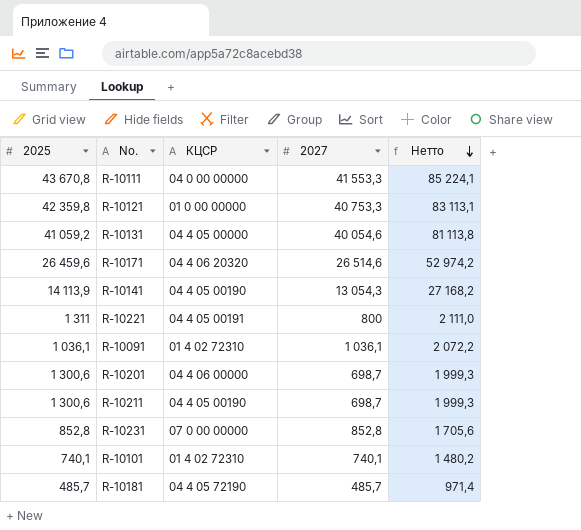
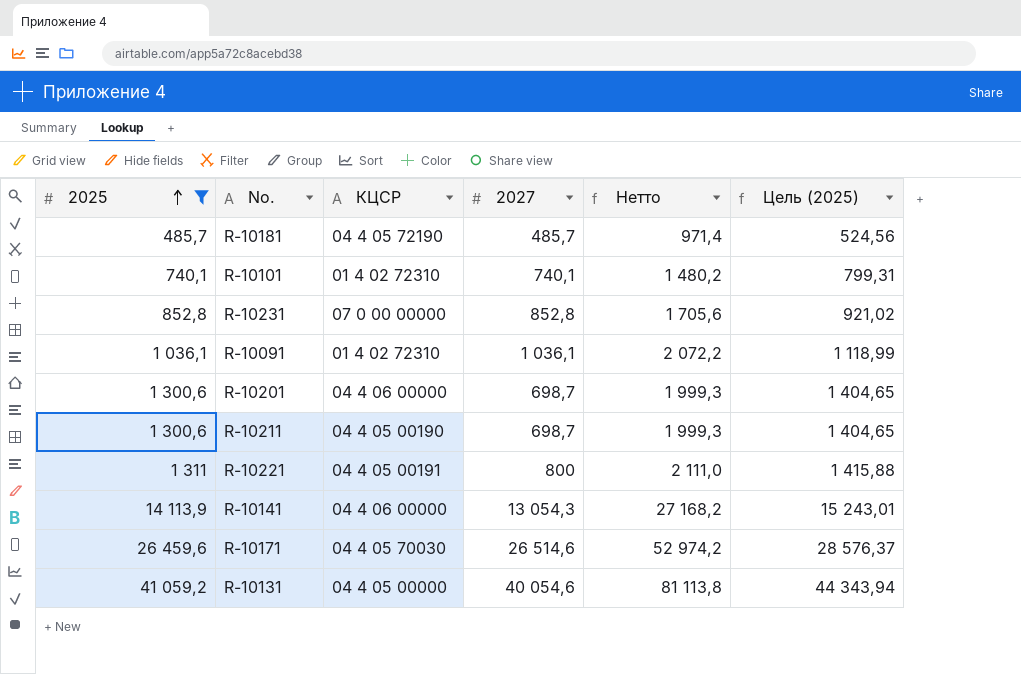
filter: none -> 2025 <= 41 059,2
row order: Нетто descending -> 2025 ascending
column Цель (2025) | formula: none -> [2025] * 1,08
R-10141 | КЦСР: 04 4 05 00190 -> 04 4 06 00000
R-10171 | КЦСР: 04 4 06 20320 -> 04 4 05 70030

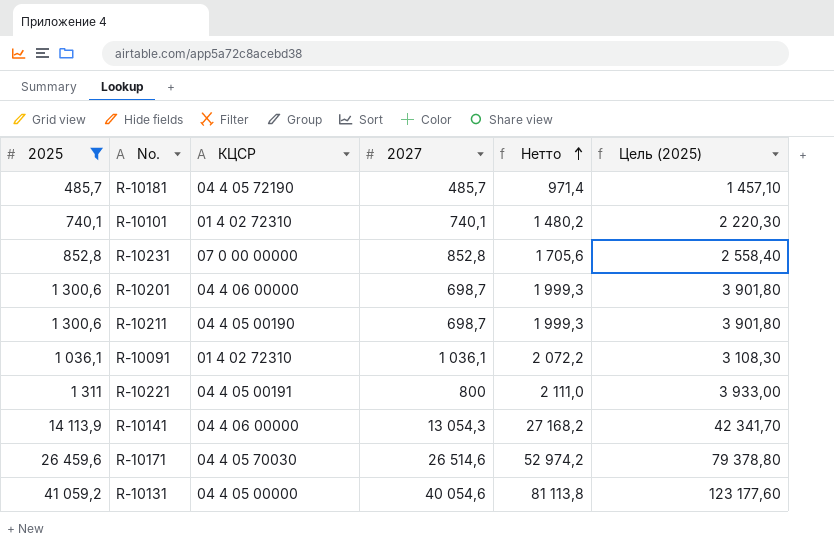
row order: 2025 ascending -> Нетто ascending
column Цель (2025) | formula: [2025] * 1,08 -> [2025] * 3

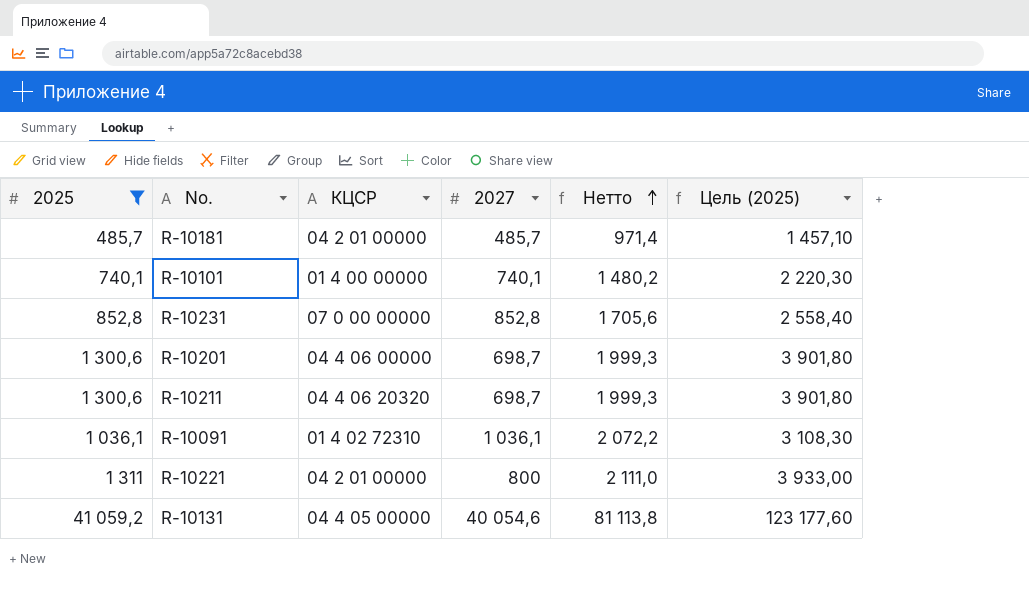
row R-10141: 14 113,9 | 04 4 06 00000 | 13 054,3 | 27 168,2 | 42 341,70 -> none
row R-10171: 26 459,6 | 04 4 05 70030 | 26 514,6 | 52 974,2 | 79 378,80 -> none
R-10181 | КЦСР: 04 4 05 72190 -> 04 2 01 00000
R-10101 | КЦСР: 01 4 02 72310 -> 01 4 00 00000
R-10211 | КЦСР: 04 4 05 00190 -> 04 4 06 20320
R-10221 | КЦСР: 04 4 05 00191 -> 04 2 01 00000

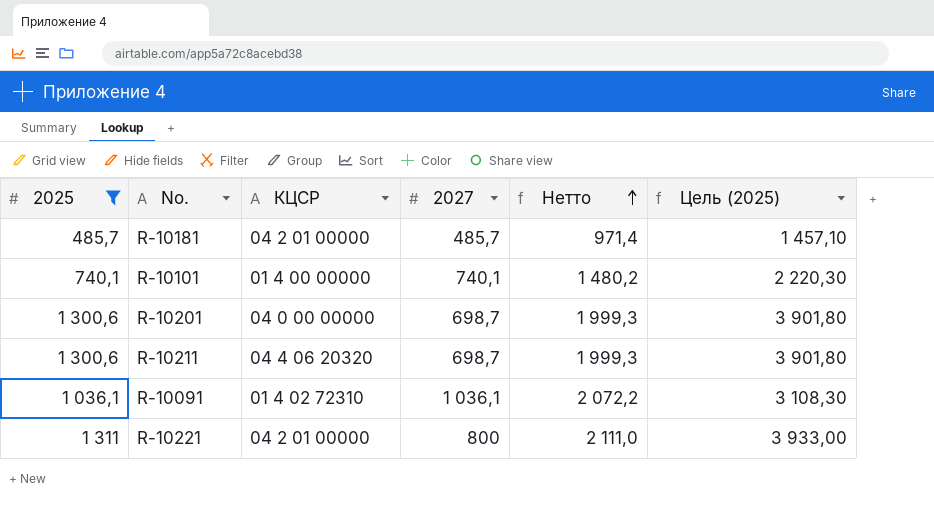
row R-10231: 852,8 | 07 0 00 00000 | 852,8 | 1 705,6 | 2 558,40 -> none
row R-10131: 41 059,2 | 04 4 05 00000 | 40 054,6 | 81 113,8 | 123 177,60 -> none
R-10201 | КЦСР: 04 4 06 00000 -> 04 0 00 00000

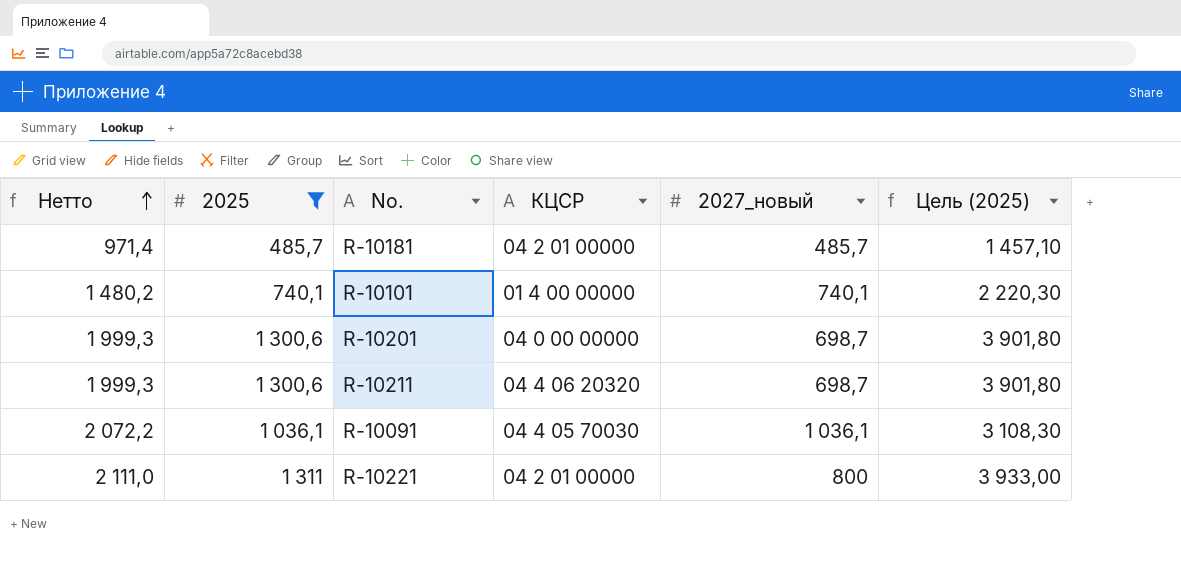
column Нетто | position: 5 -> 1
column name: 2027 -> 2027_новый
R-10091 | КЦСР: 01 4 02 72310 -> 04 4 05 70030

